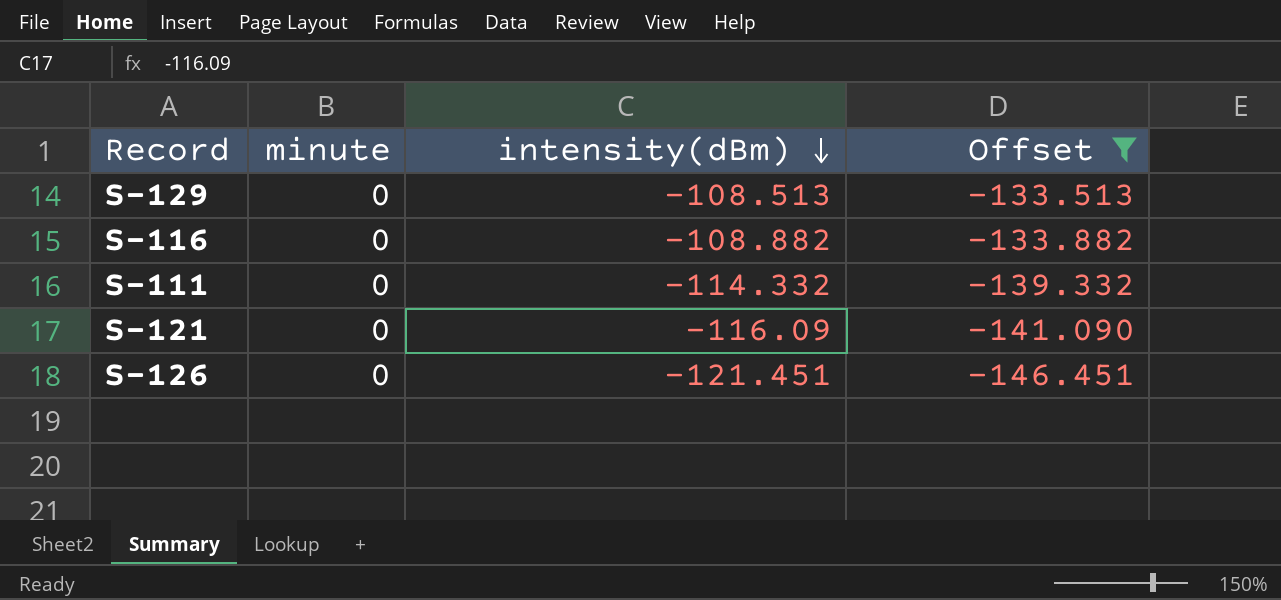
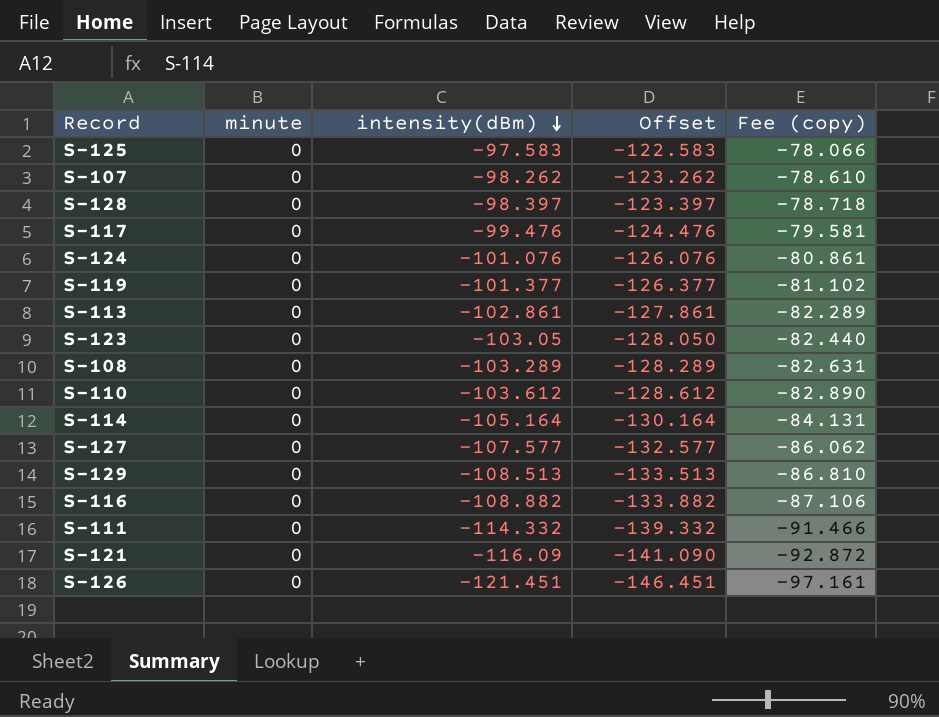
filter: Offset <= -133.513 -> none
column Fee (copy) | formula: none -> [intensity(dBm)] * 0.8

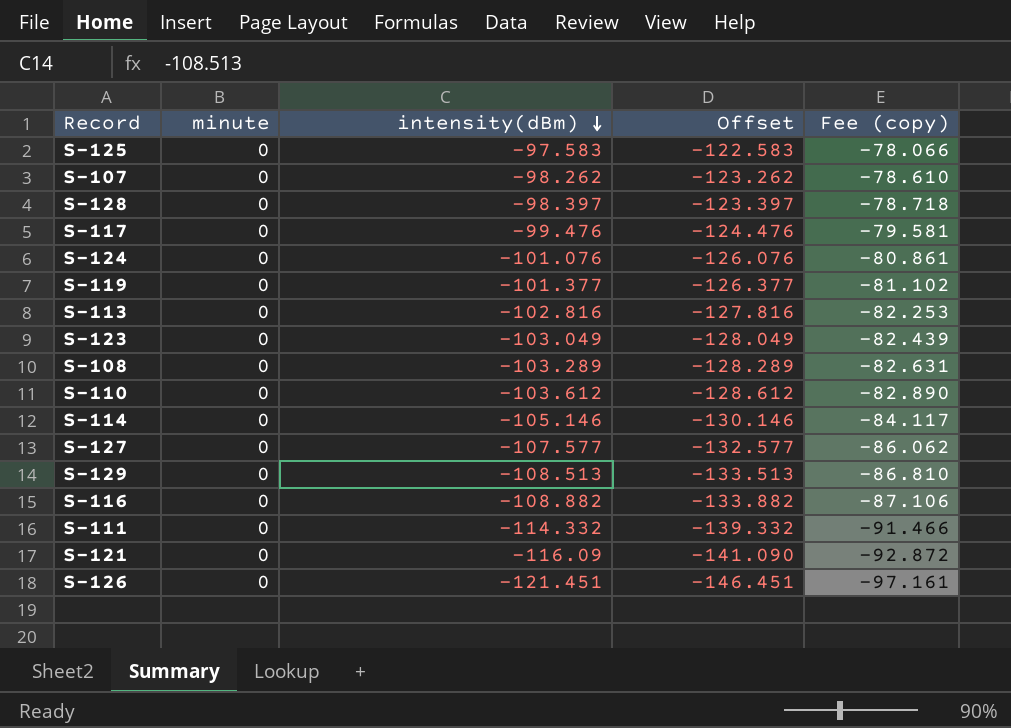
S-113 | intensity(dBm): -102.861 -> -102.816
S-113 | Offset: -127.861 -> -127.816
S-113 | Fee (copy): -82.289 -> -82.253
S-123 | intensity(dBm): -103.05 -> -103.049
S-123 | Offset: -128.050 -> -128.049
S-123 | Fee (copy): -82.440 -> -82.439
S-114 | intensity(dBm): -105.164 -> -105.146
S-114 | Offset: -130.164 -> -130.146
S-114 | Fee (copy): -84.131 -> -84.117

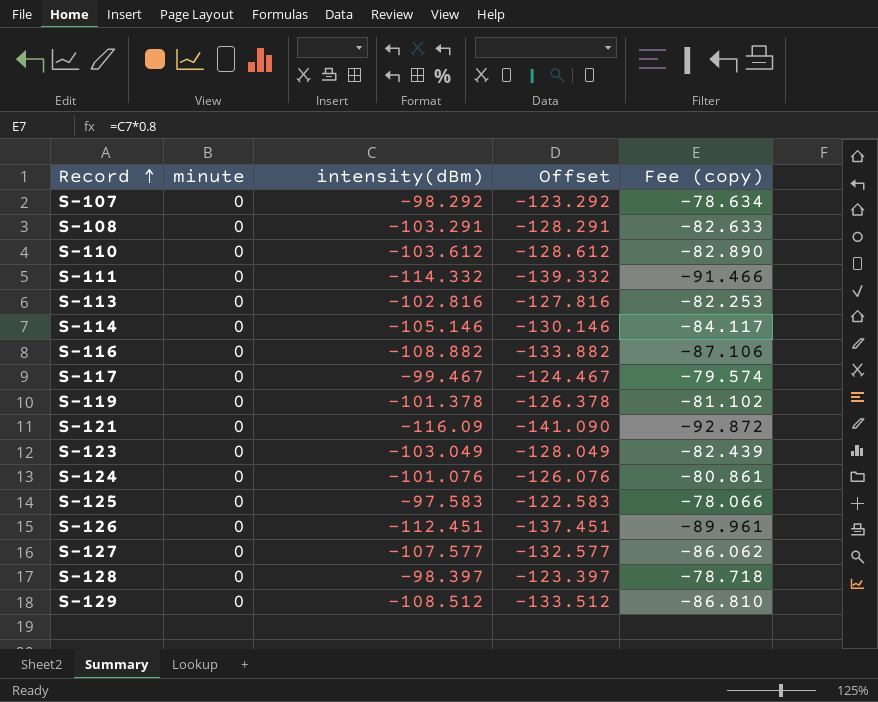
row order: intensity(dBm) descending -> Record ascending
S-107 | intensity(dBm): -98.262 -> -98.292
S-107 | Offset: -123.262 -> -123.292
S-107 | Fee (copy): -78.610 -> -78.634
S-108 | intensity(dBm): -103.289 -> -103.291
S-108 | Offset: -128.289 -> -128.291
S-108 | Fee (copy): -82.631 -> -82.633
S-117 | intensity(dBm): -99.476 -> -99.467
S-117 | Offset: -124.476 -> -124.467
S-117 | Fee (copy): -79.581 -> -79.574
S-119 | intensity(dBm): -101.377 -> -101.378
S-119 | Offset: -126.377 -> -126.378
S-126 | intensity(dBm): -121.451 -> -112.451
S-126 | Offset: -146.451 -> -137.451
S-126 | Fee (copy): -97.161 -> -89.961
S-129 | intensity(dBm): -108.513 -> -108.512
S-129 | Offset: -133.513 -> -133.512

